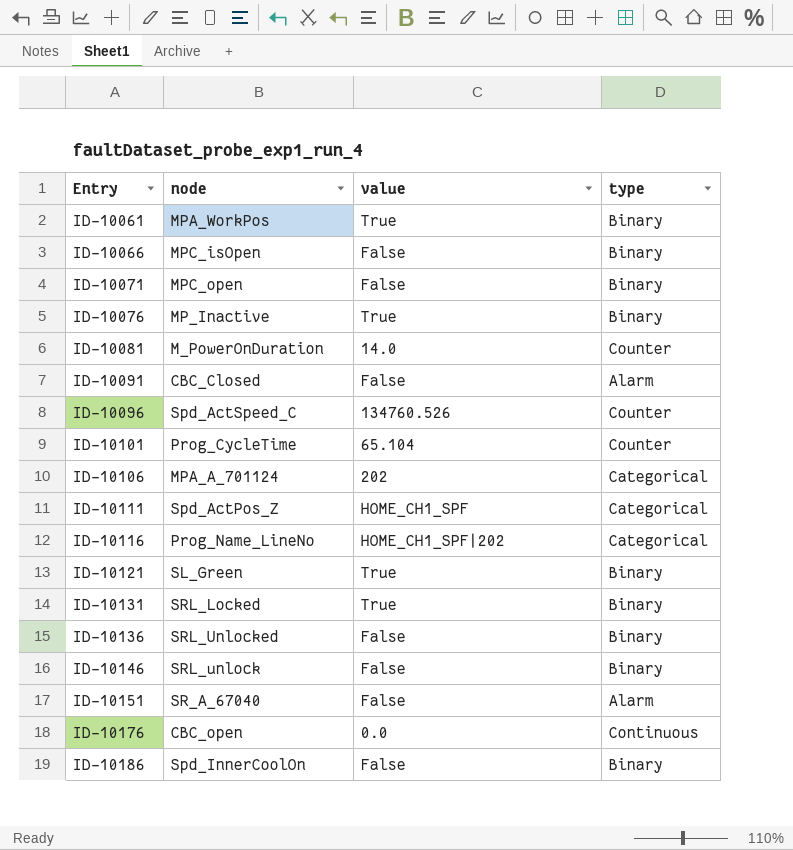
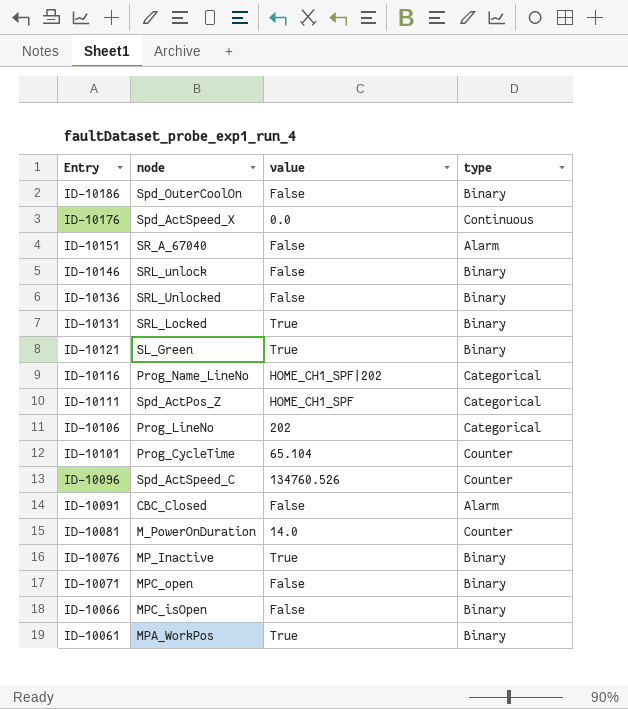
row order: Entry ascending -> Entry descending
ID-10186 | node: Spd_InnerCoolOn -> Spd_OuterCoolOn
ID-10176 | node: CBC_open -> Spd_ActSpeed_X
ID-10106 | node: MPA_A_701124 -> Prog_LineNo

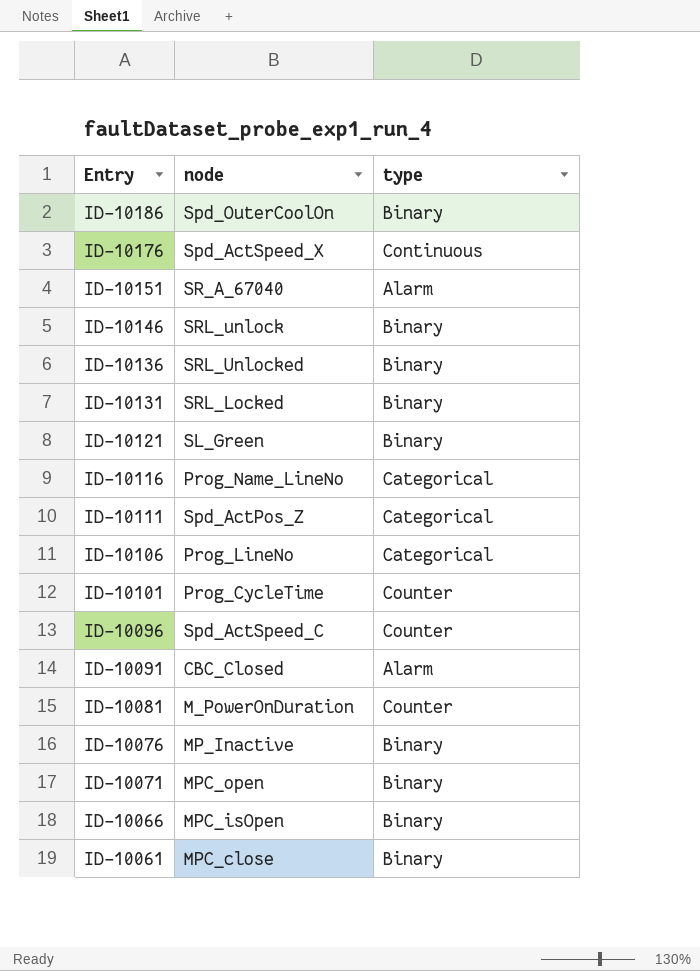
column value | position: 3 -> none
ID-10061 | node: MPA_WorkPos -> MPC_close

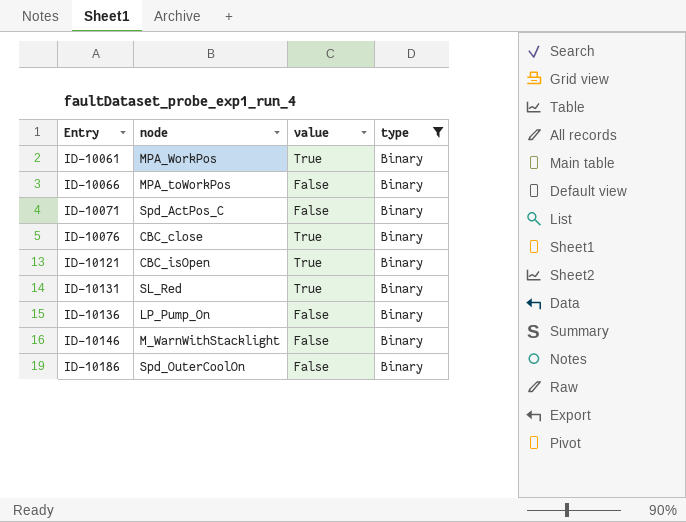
filter: none -> type = Binary
row order: Entry descending -> Entry ascending
column value | position: none -> 3
ID-10061 | node: MPC_close -> MPA_WorkPos
ID-10066 | node: MPC_isOpen -> MPA_toWorkPos
ID-10071 | node: MPC_open -> Spd_ActPos_C
ID-10076 | node: MP_Inactive -> CBC_close
ID-10121 | node: SL_Green -> CBC_isOpen
ID-10131 | node: SRL_Locked -> SL_Red
ID-10136 | node: SRL_Unlocked -> LP_Pump_On
ID-10146 | node: SRL_unlock -> M_WarnWithStacklight

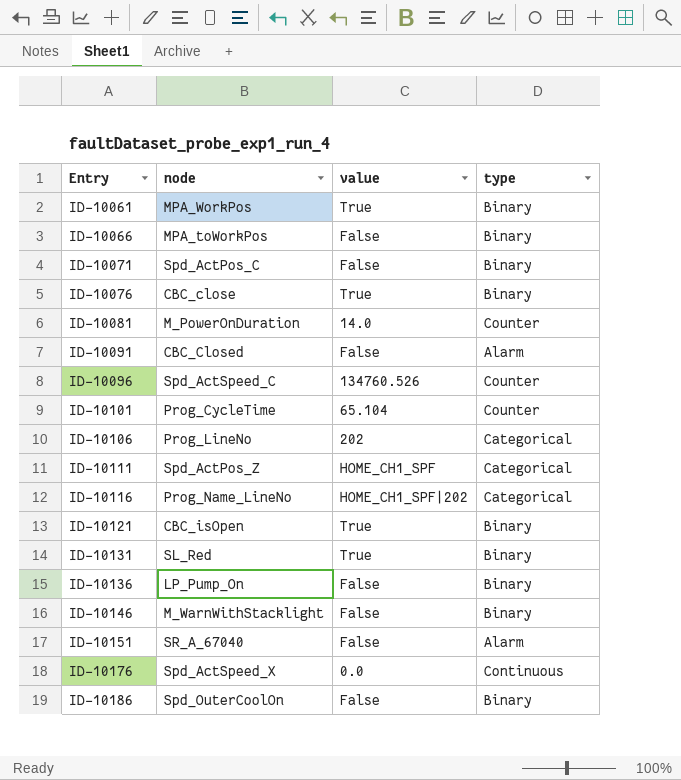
filter: type = Binary -> none

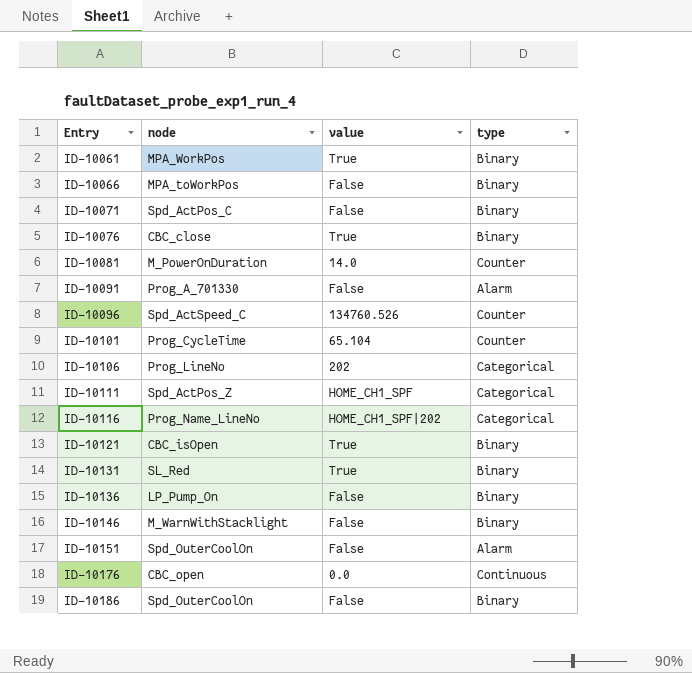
ID-10091 | node: CBC_Closed -> Prog_A_701330
ID-10151 | node: SR_A_67040 -> Spd_OuterCoolOn
ID-10176 | node: Spd_ActSpeed_X -> CBC_open

